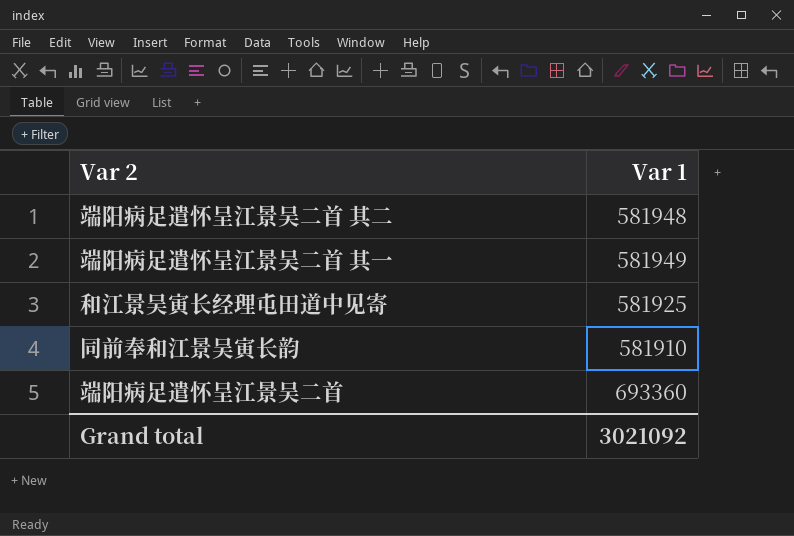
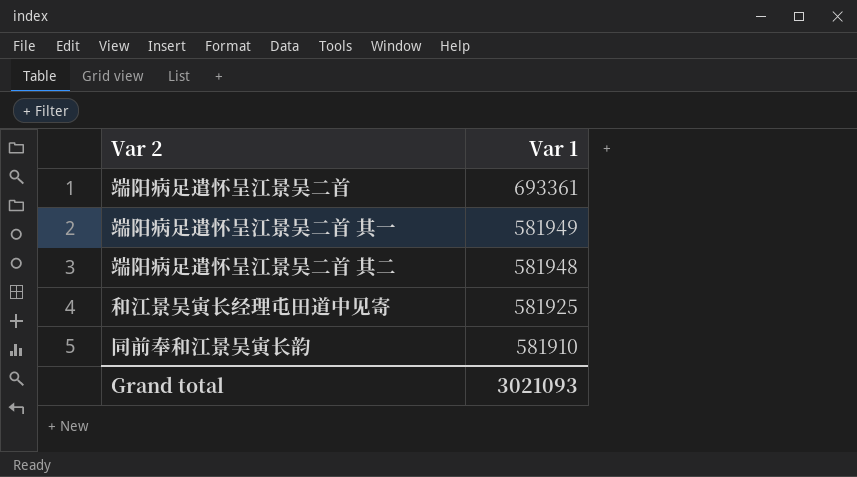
row order: none -> Var 1 descending
端阳病足遣怀呈江景吴二首 | Var 1: 693360 -> 693361
Grand total | Var 1: 3021092 -> 3021093

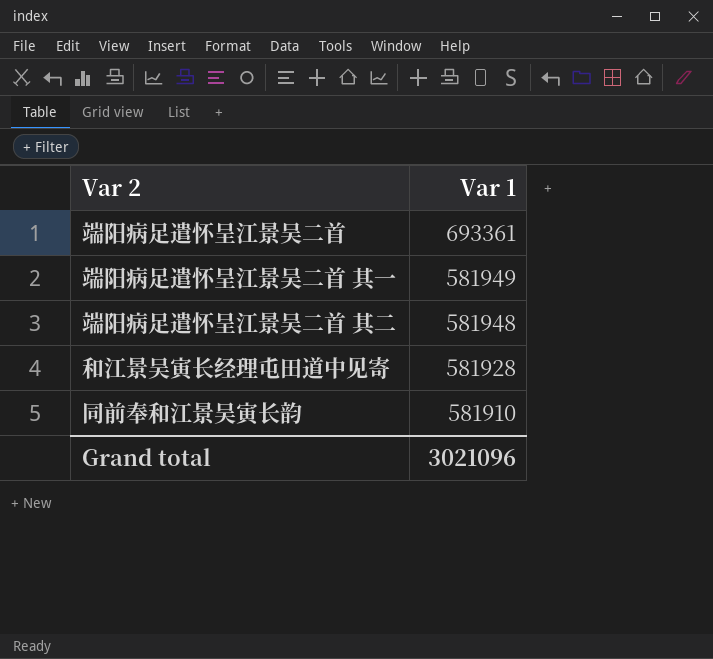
和江景吴寅长经理屯田道中见寄 | Var 1: 581925 -> 581928
Grand total | Var 1: 3021093 -> 3021096

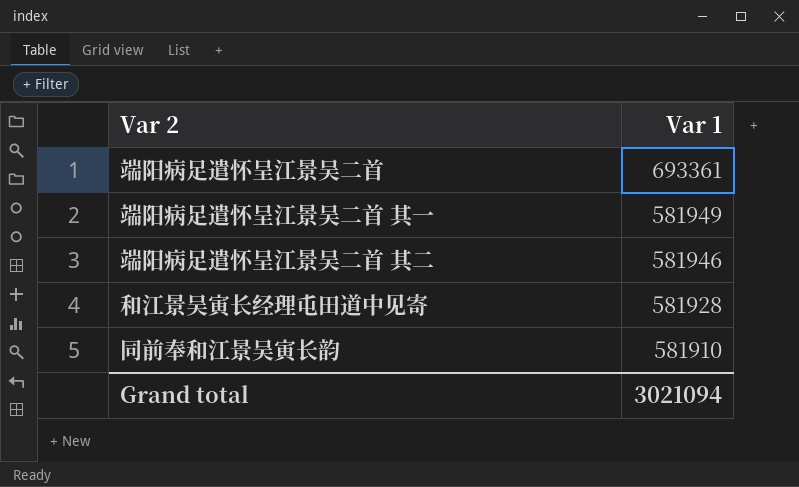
端阳病足遣怀呈江景吴二首 其二 | Var 1: 581948 -> 581946
Grand total | Var 1: 3021096 -> 3021094

